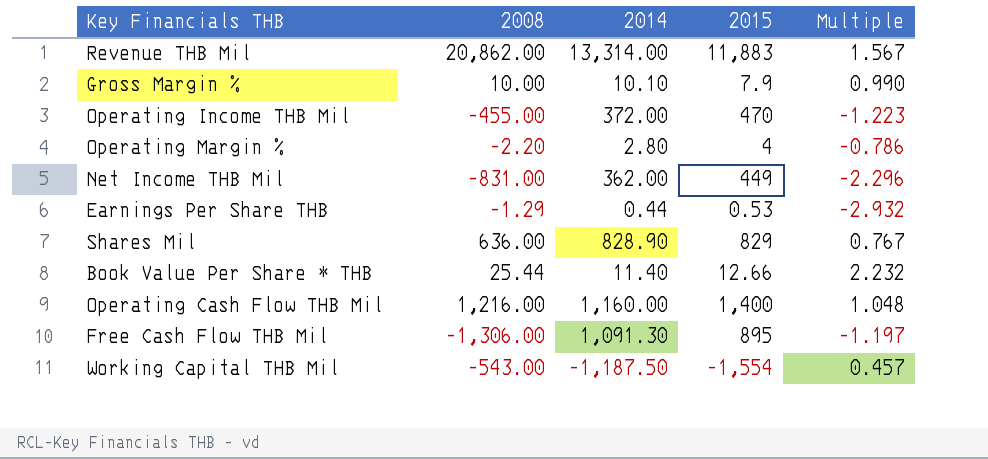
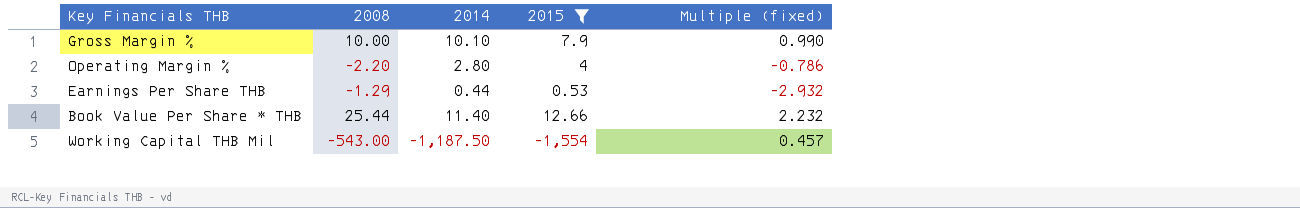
filter: none -> 2015 <= 12.66
column name: Multiple -> Multiple (fixed)

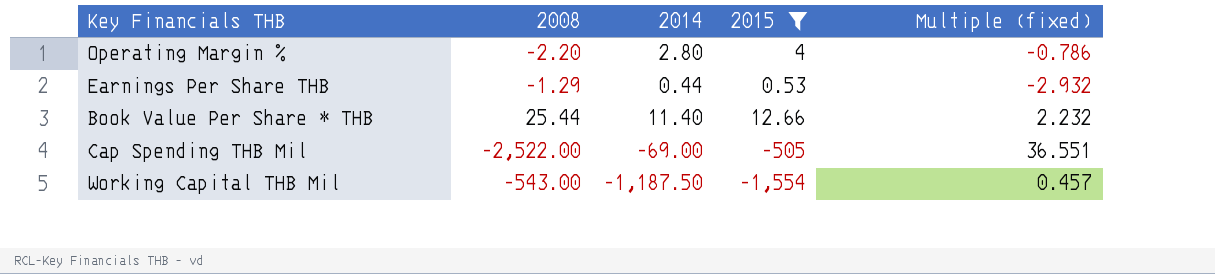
row Gross Margin %: 10.00 | 10.10 | 7.9 | 0.990 -> none
row Cap Spending THB Mil: none -> -2,522.00 | -69.00 | -505 | 36.551

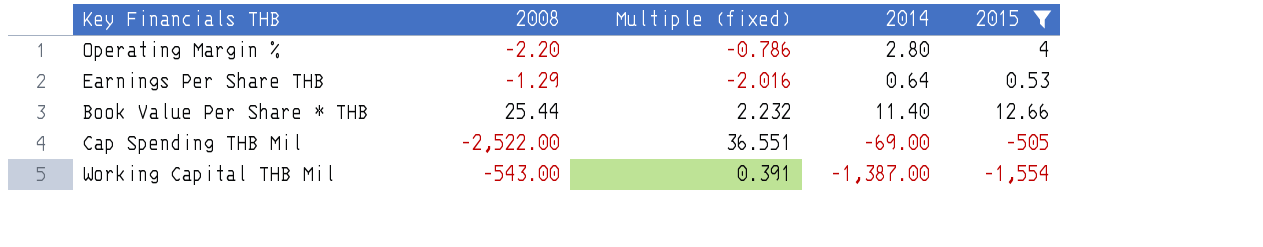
column Multiple (fixed) | position: 5 -> 3
Earnings Per Share THB | Multiple (fixed): -2.932 -> -2.016
Earnings Per Share THB | 2014: 0.44 -> 0.64
Working Capital THB Mil | Multiple (fixed): 0.457 -> 0.391
Working Capital THB Mil | 2014: -1,187.50 -> -1,387.00

